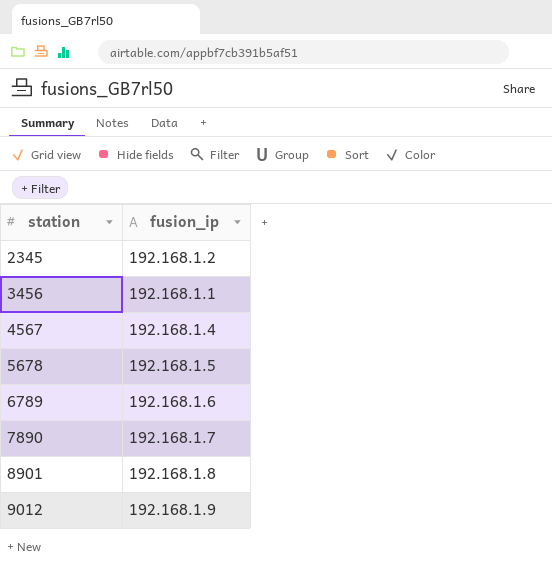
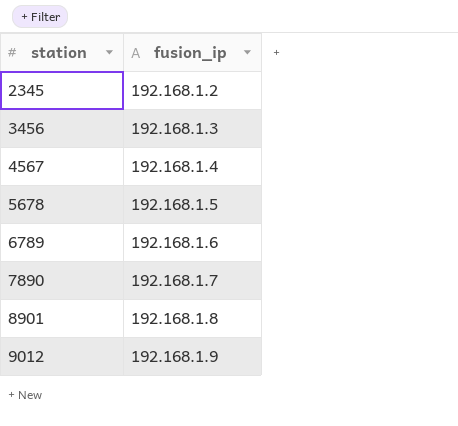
3456 | fusion_ip: 192.168.1.1 -> 192.168.1.3

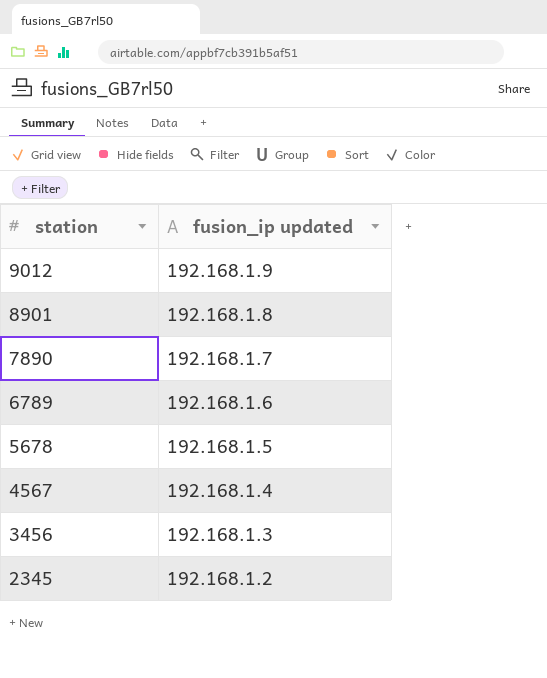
row order: station ascending -> station descending
column name: fusion_ip -> fusion_ip updated

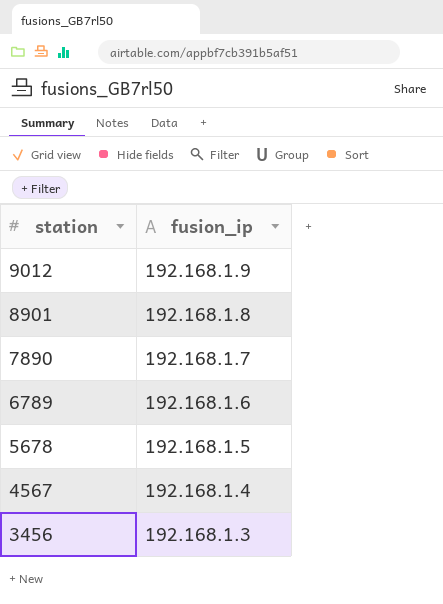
column name: fusion_ip updated -> fusion_ip
row 2345: 192.168.1.2 -> none

